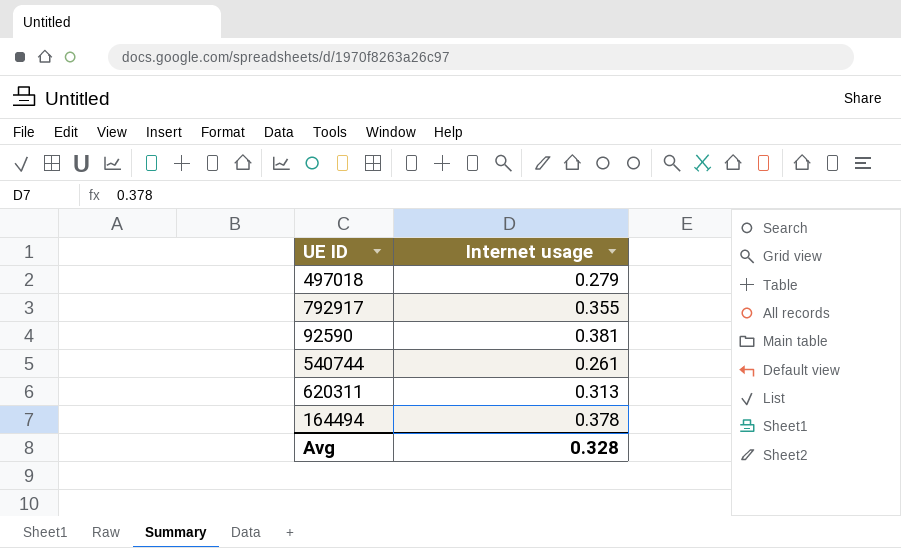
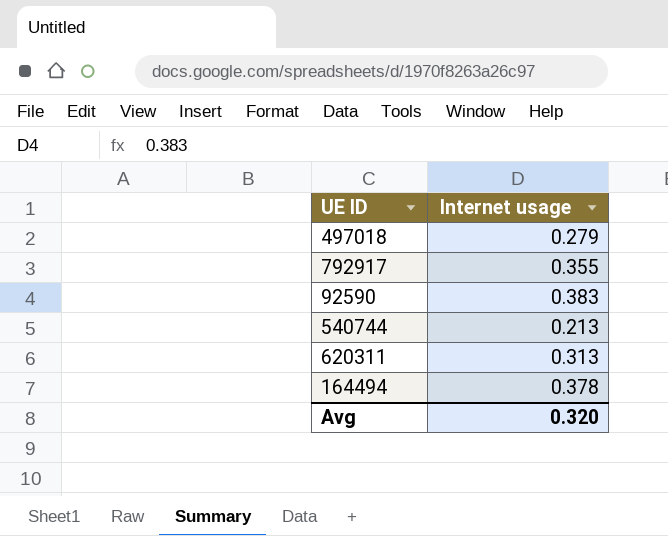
92590 | Internet usage: 0.381 -> 0.383
540744 | Internet usage: 0.261 -> 0.213
Avg | Internet usage: 0.328 -> 0.320

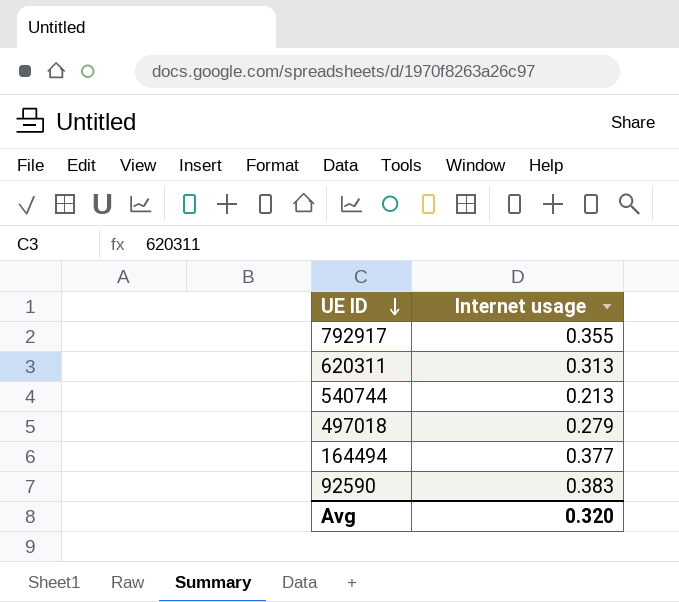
row order: none -> UE ID descending
164494 | Internet usage: 0.378 -> 0.377

